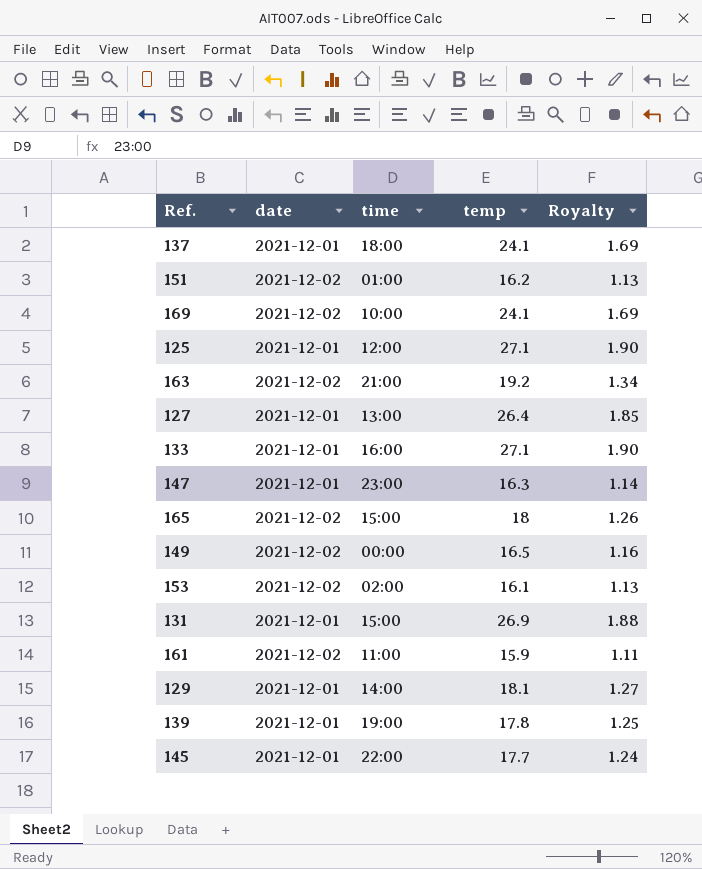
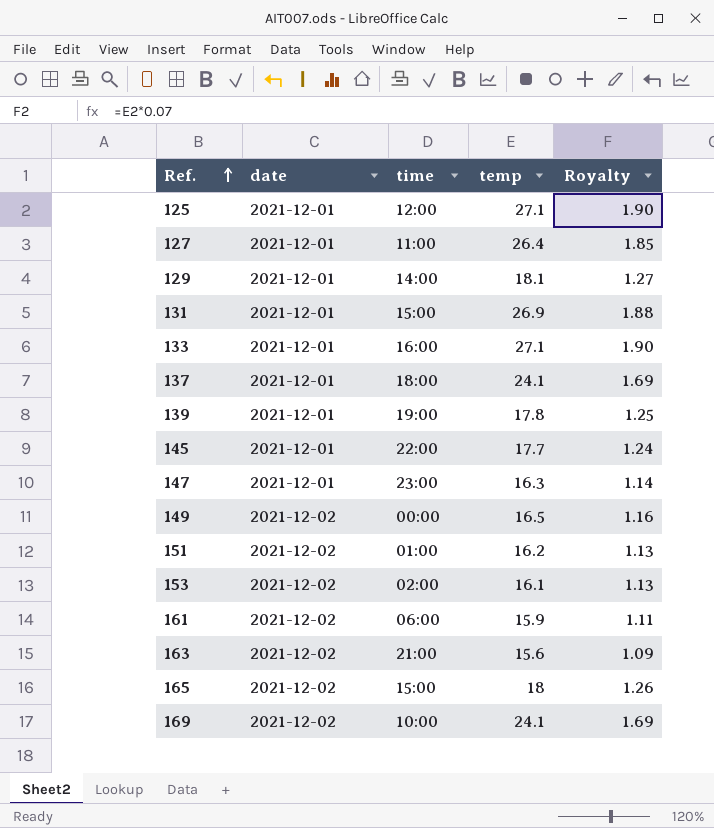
row order: none -> Ref. ascending
127 | time: 13:00 -> 11:00
161 | time: 11:00 -> 06:00
163 | temp: 19.2 -> 15.6
163 | Royalty: 1.34 -> 1.09

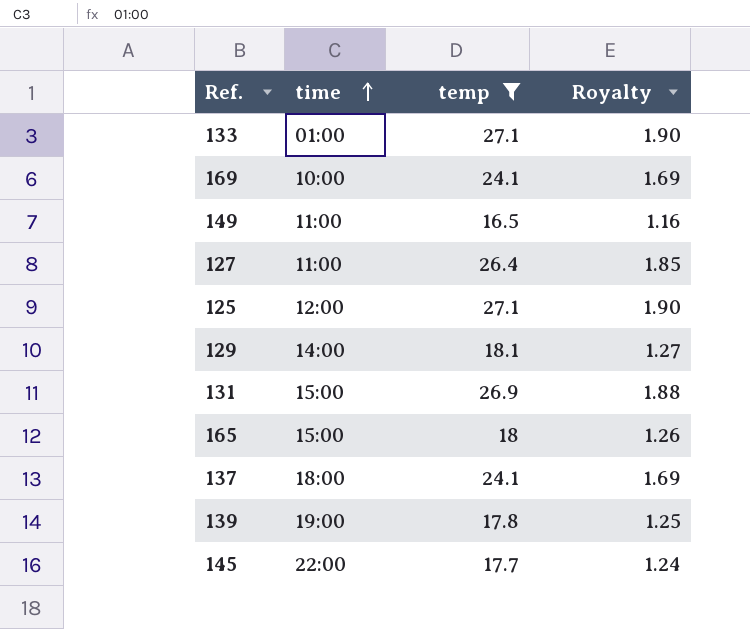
filter: none -> temp >= 16.5
row order: Ref. ascending -> time ascending
column date | position: 2 -> none
133 | time: 16:00 -> 01:00
149 | time: 00:00 -> 11:00

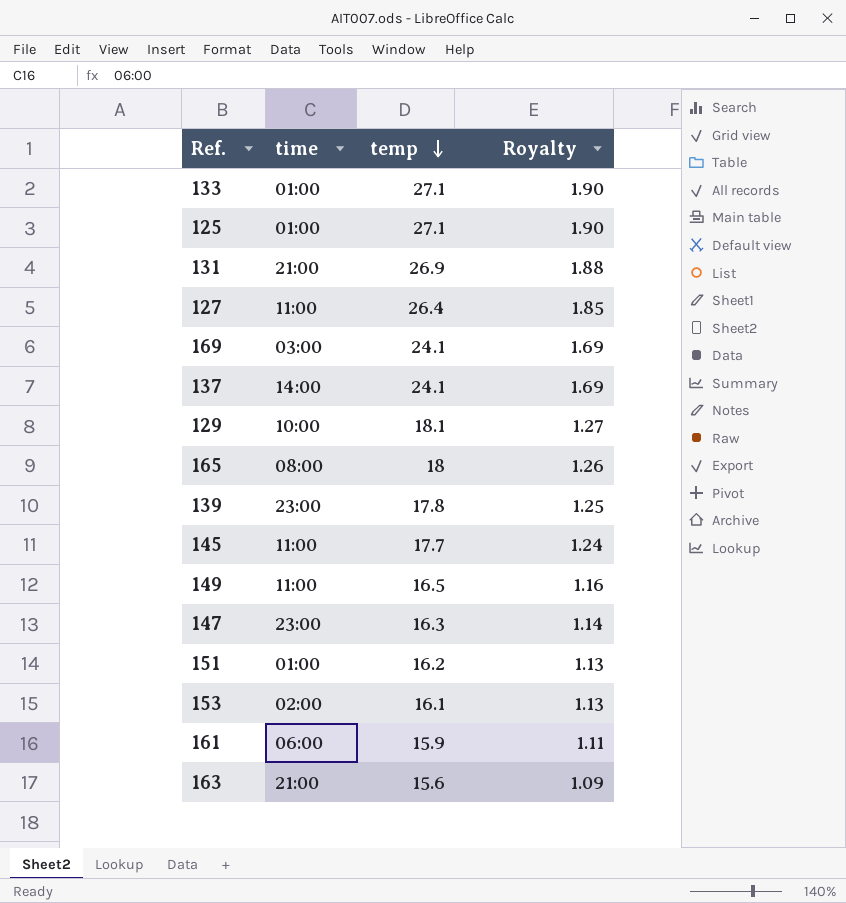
filter: temp >= 16.5 -> none
row order: time ascending -> temp descending
125 | time: 12:00 -> 01:00
131 | time: 15:00 -> 21:00
169 | time: 10:00 -> 03:00
137 | time: 18:00 -> 14:00
129 | time: 14:00 -> 10:00
165 | time: 15:00 -> 08:00
139 | time: 19:00 -> 23:00
145 | time: 22:00 -> 11:00

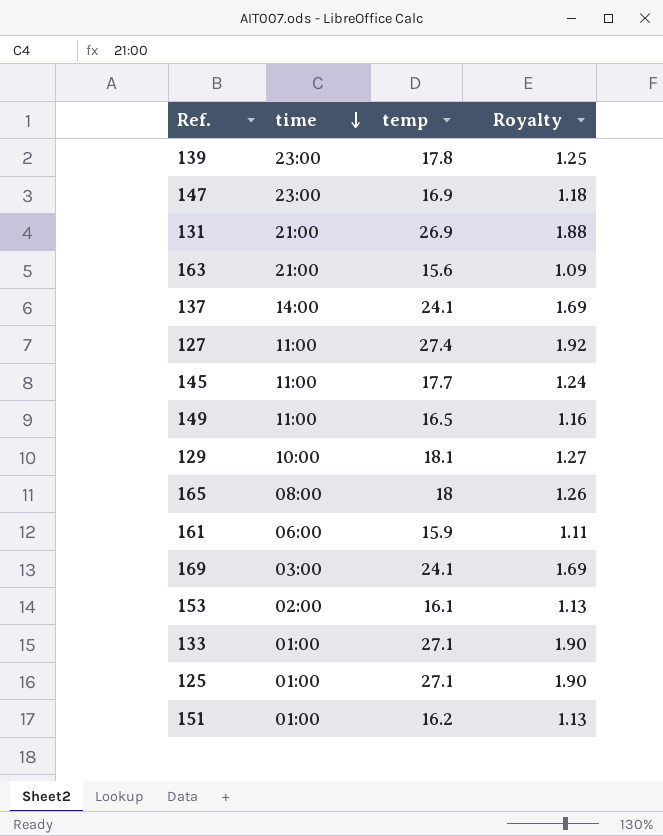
row order: temp descending -> time descending
147 | temp: 16.3 -> 16.9
147 | Royalty: 1.14 -> 1.18
127 | temp: 26.4 -> 27.4
127 | Royalty: 1.85 -> 1.92

